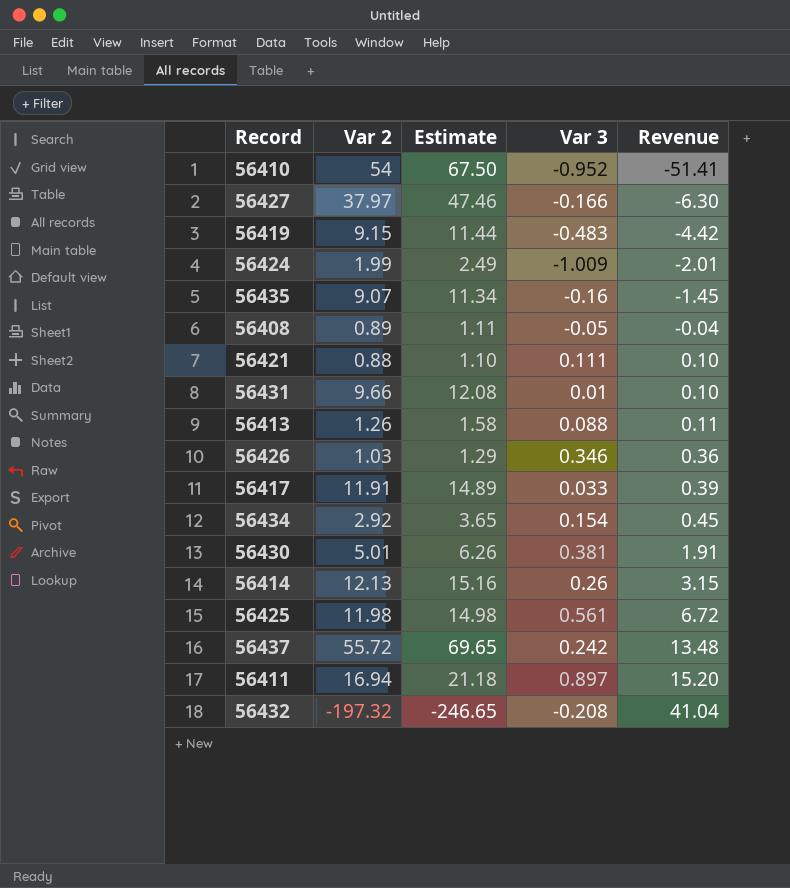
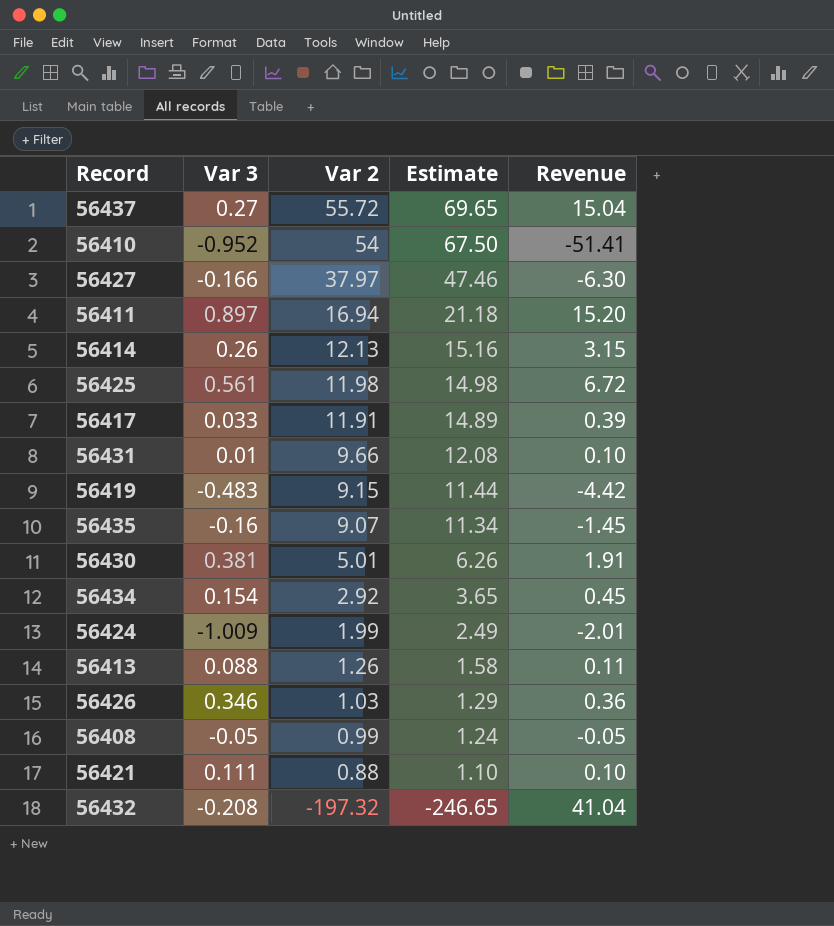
row order: Revenue ascending -> Var 2 descending
column Var 3 | position: 4 -> 2
56437 | Var 3: 0.242 -> 0.27
56437 | Revenue: 13.48 -> 15.04
56408 | Var 2: 0.89 -> 0.99
56408 | Estimate: 1.11 -> 1.24
56408 | Revenue: -0.04 -> -0.05

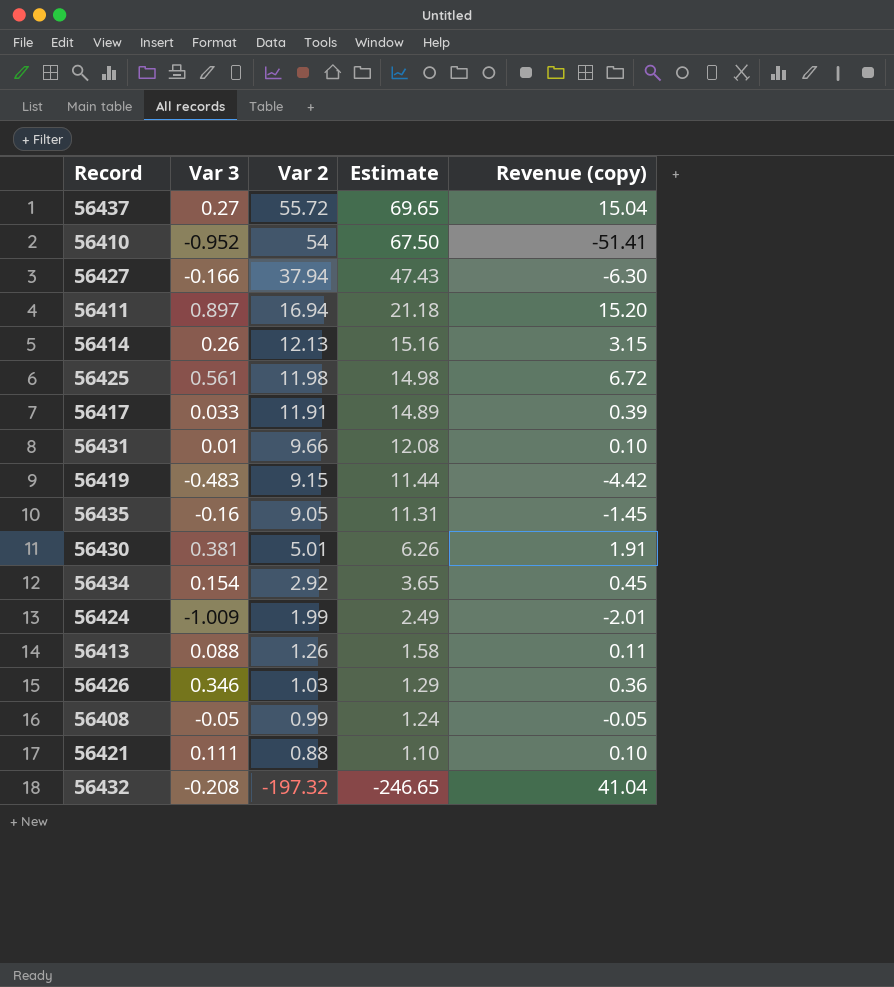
column name: Revenue -> Revenue (copy)
56427 | Var 2: 37.97 -> 37.94
56427 | Estimate: 47.46 -> 47.43
56435 | Var 2: 9.07 -> 9.05
56435 | Estimate: 11.34 -> 11.31

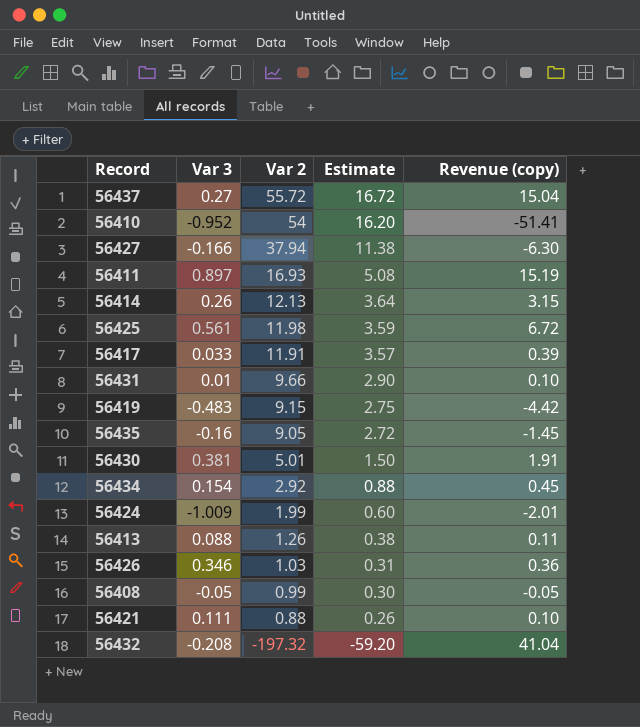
column Estimate | formula: [Var 2] * 1.25 -> [Var 2] * 0.3
56411 | Var 2: 16.94 -> 16.93
56411 | Revenue (copy): 15.20 -> 15.19

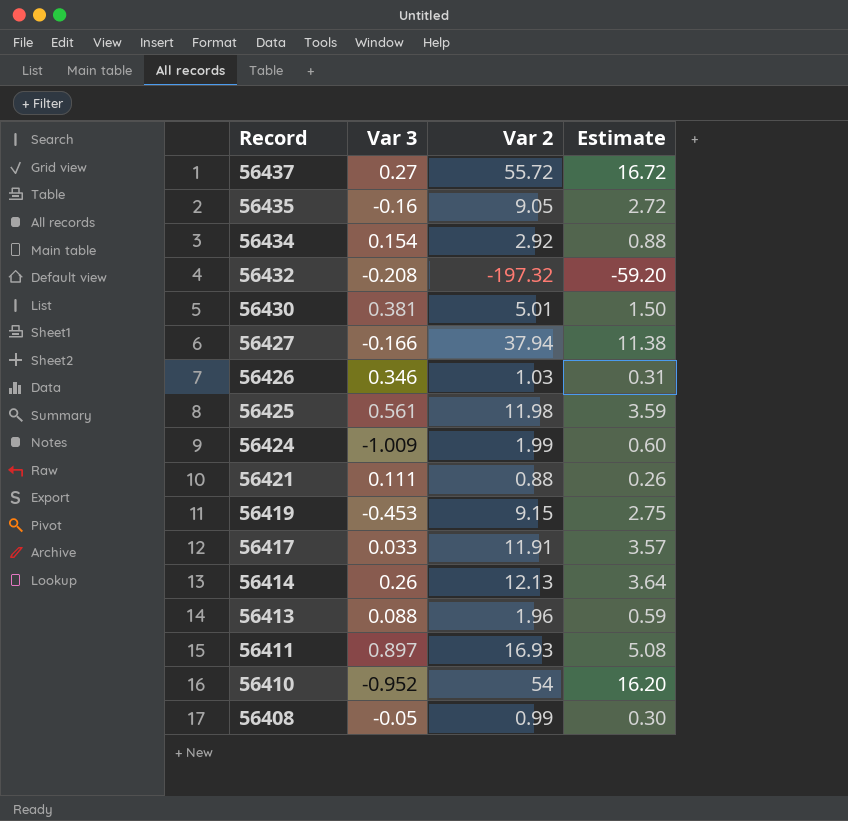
row order: Var 2 descending -> Record descending
column Revenue (copy) | formula: [Var 3] * [Var 2] -> none
row 56431: 0.01 | 9.66 | 2.90 | 0.10 -> none
56419 | Var 3: -0.483 -> -0.453
56413 | Var 2: 1.26 -> 1.96
56413 | Estimate: 0.38 -> 0.59

